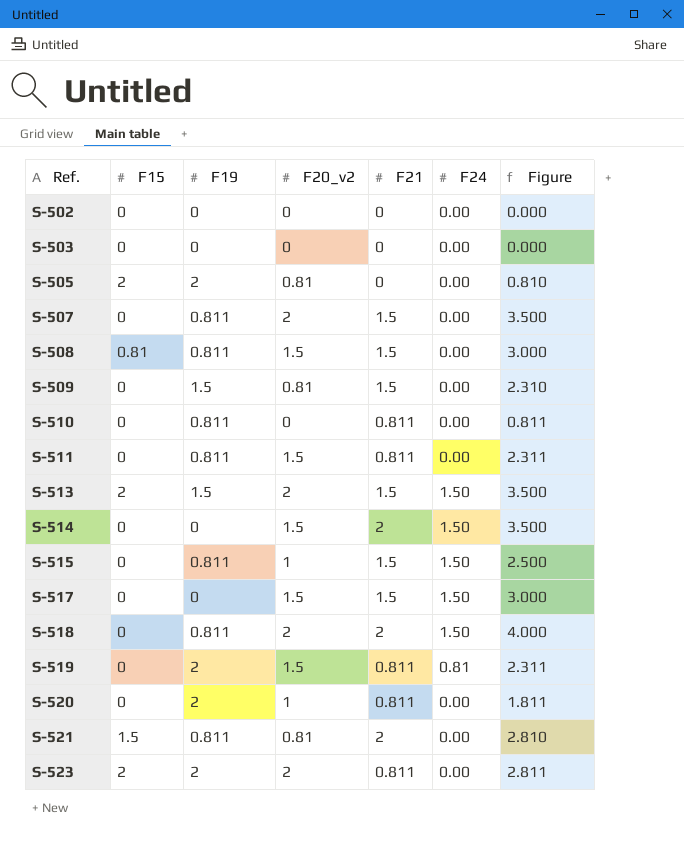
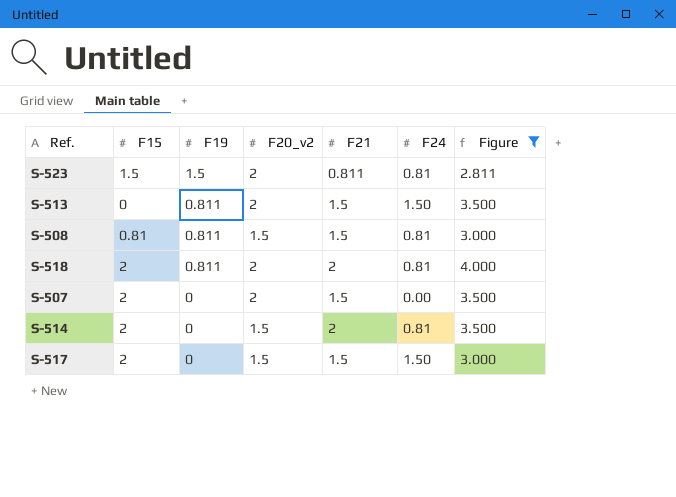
filter: none -> Figure >= 2.811
row order: Ref. ascending -> F19 descending
S-523 | F15: 2 -> 1.5
S-523 | F19: 2 -> 1.5
S-523 | F24: 0.00 -> 0.81
S-513 | F15: 2 -> 0
S-513 | F19: 1.5 -> 0.811
S-508 | F24: 0.00 -> 0.81
S-518 | F15: 0 -> 2
S-518 | F24: 1.50 -> 0.81
S-507 | F15: 0 -> 2
S-507 | F19: 0.811 -> 0
S-514 | F15: 0 -> 2
S-514 | F24: 1.50 -> 0.81
S-517 | F15: 0 -> 2

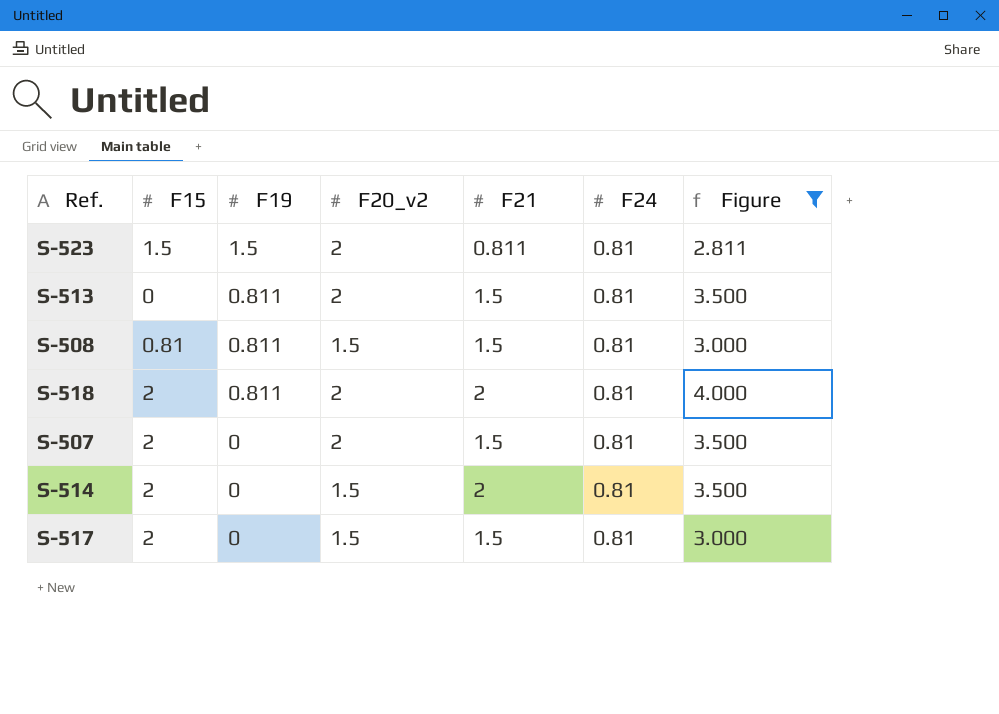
S-513 | F24: 1.50 -> 0.81
S-507 | F24: 0.00 -> 0.81
S-517 | F24: 1.50 -> 0.81

